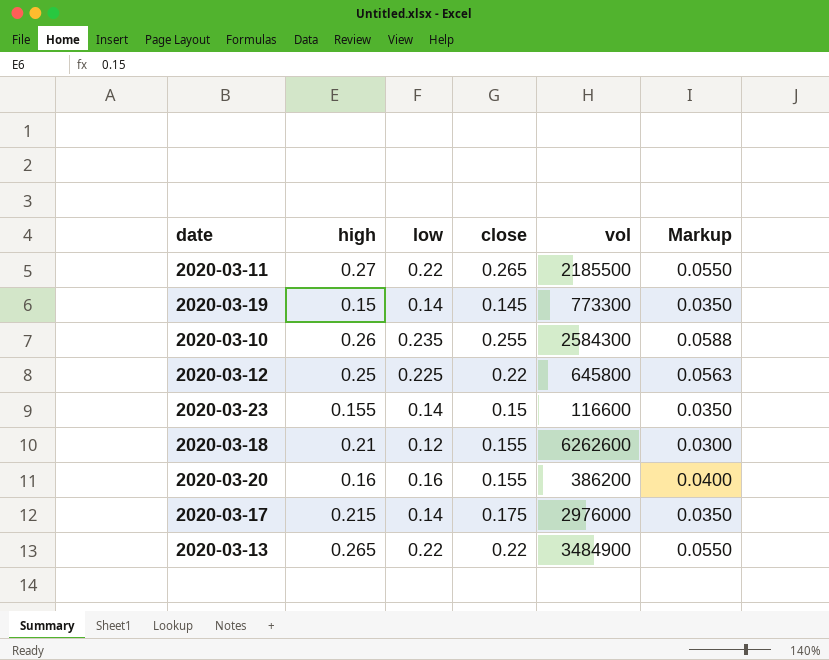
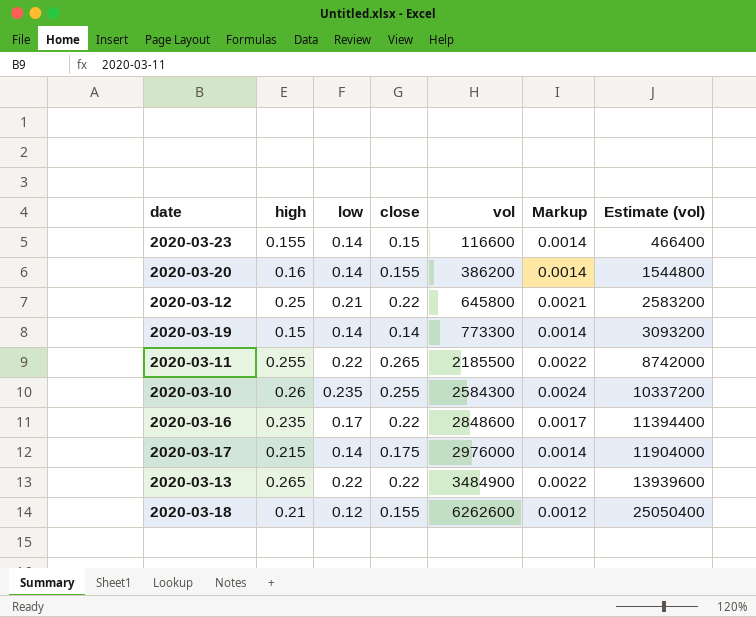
row order: none -> vol ascending
column Markup | formula: [low] * 0.25 -> [low] * 0.01
column Estimate (vol) | formula: none -> [vol] * 4
2020-03-20 | low: 0.16 -> 0.14
2020-03-12 | low: 0.225 -> 0.21
2020-03-19 | close: 0.145 -> 0.14
2020-03-11 | high: 0.27 -> 0.255
row 2020-03-16: none -> 0.235 | 0.17 | 0.22 | 2848600 | 0.0017 | 11394400

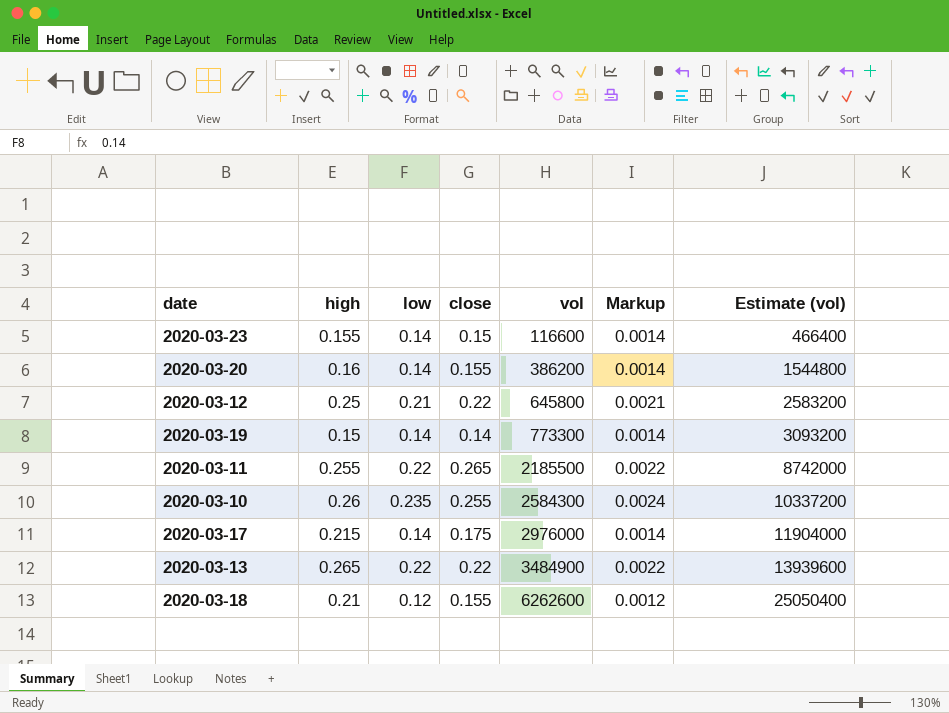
row 2020-03-16: 0.235 | 0.17 | 0.22 | 2848600 | 0.0017 | 11394400 -> none

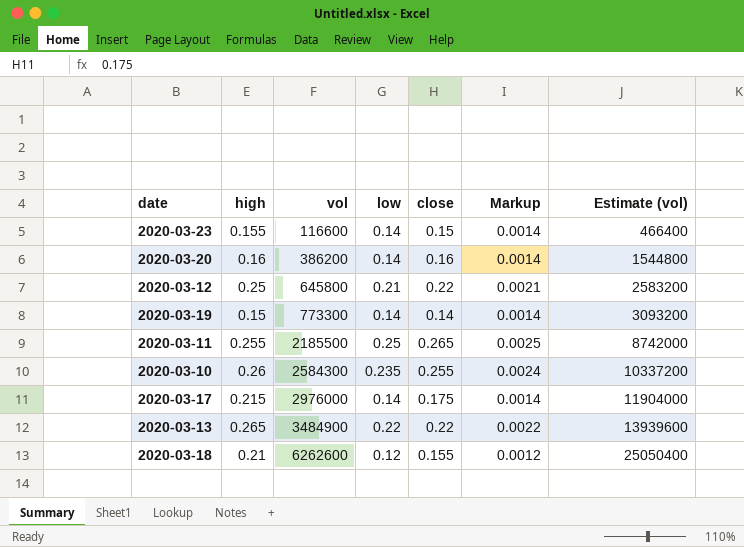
column vol | position: 5 -> 3
2020-03-20 | close: 0.155 -> 0.16
2020-03-11 | low: 0.22 -> 0.25
2020-03-11 | Markup: 0.0022 -> 0.0025

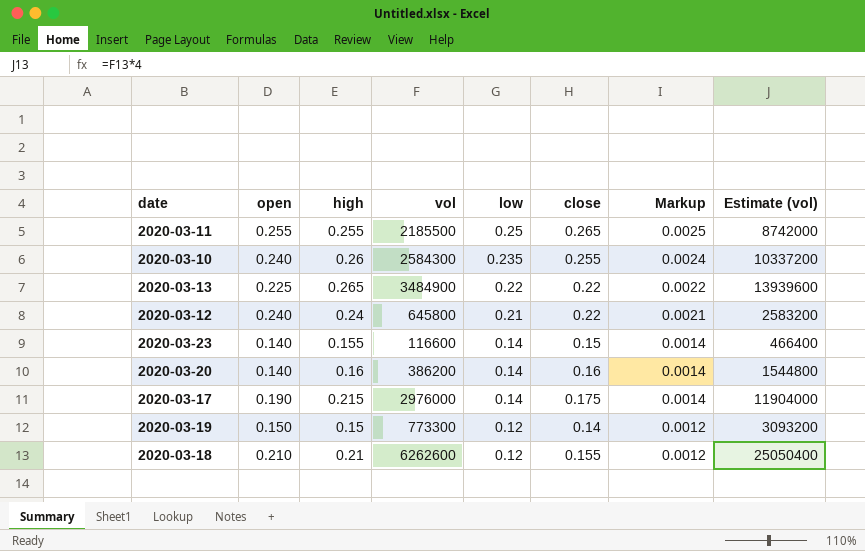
row order: vol ascending -> low descending
column open | position: none -> 2
2020-03-12 | high: 0.25 -> 0.24
2020-03-19 | low: 0.14 -> 0.12
2020-03-19 | Markup: 0.0014 -> 0.0012

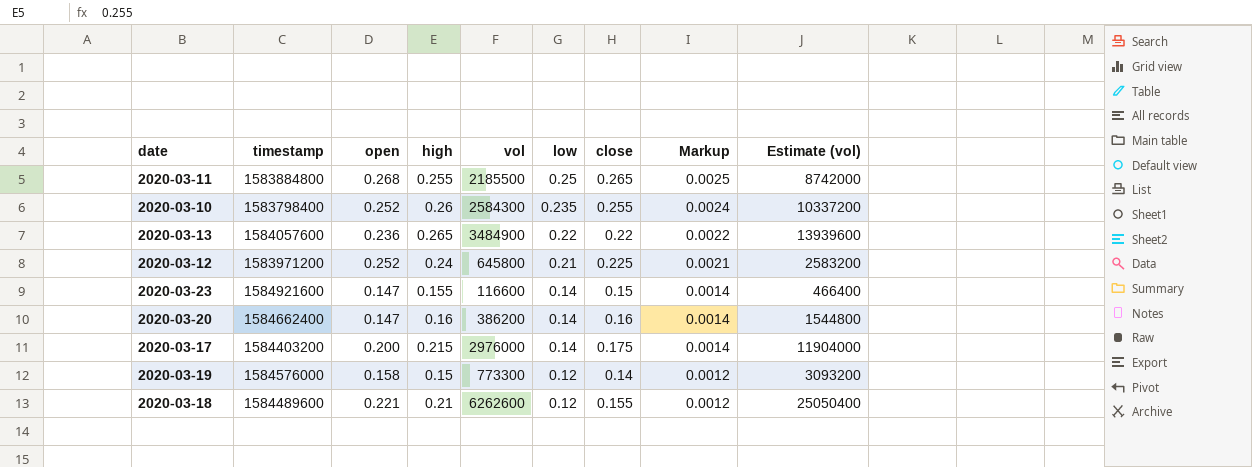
column timestamp | position: none -> 2
2020-03-11 | open: 0.255 -> 0.268
2020-03-10 | open: 0.240 -> 0.252
2020-03-13 | open: 0.225 -> 0.236
2020-03-12 | open: 0.240 -> 0.252
2020-03-12 | close: 0.22 -> 0.225
2020-03-23 | open: 0.140 -> 0.147
2020-03-20 | open: 0.140 -> 0.147
2020-03-17 | open: 0.190 -> 0.200
2020-03-19 | open: 0.150 -> 0.158
2020-03-18 | open: 0.210 -> 0.221

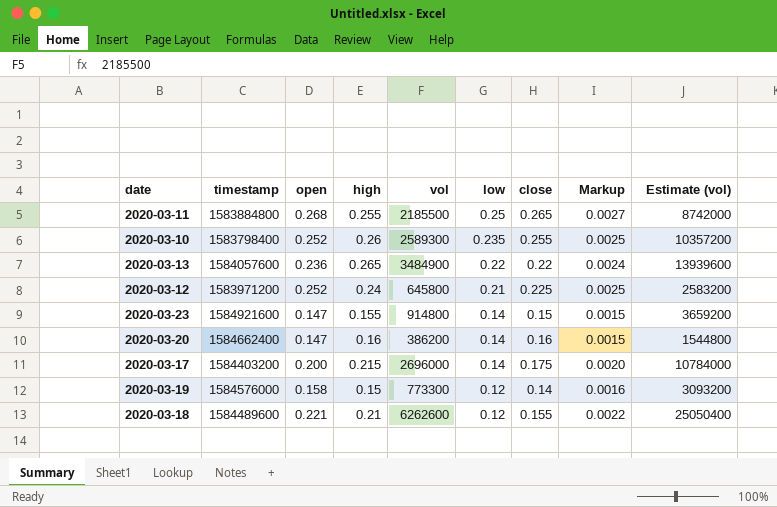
column Markup | formula: [low] * 0.01 -> [open] * 0.01
2020-03-10 | vol: 2584300 -> 2589300
2020-03-10 | Estimate (vol): 10337200 -> 10357200
2020-03-23 | vol: 116600 -> 914800
2020-03-23 | Estimate (vol): 466400 -> 3659200
2020-03-17 | vol: 2976000 -> 2696000
2020-03-17 | Estimate (vol): 11904000 -> 10784000

